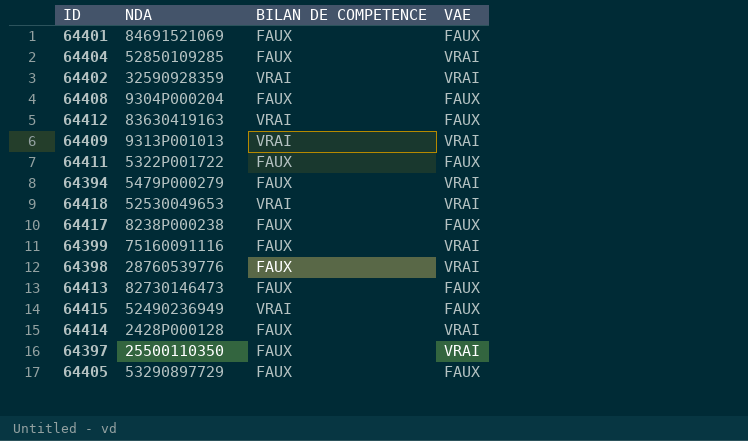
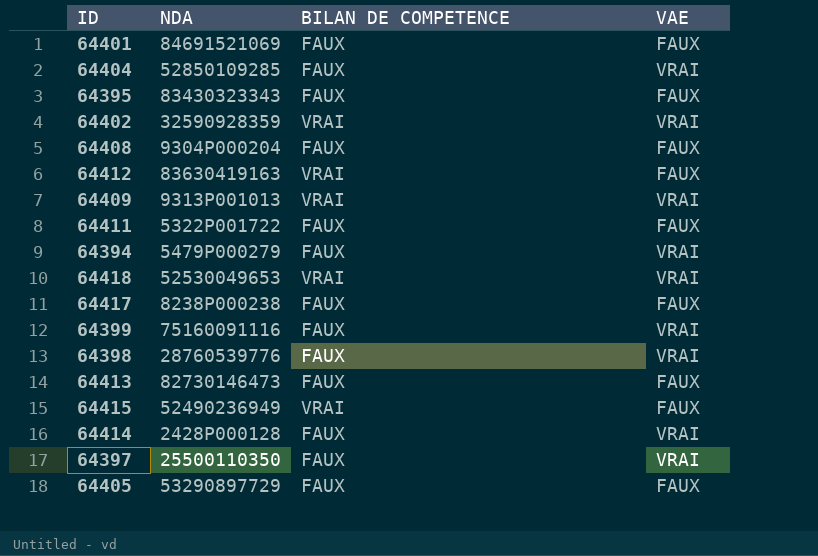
row 64395: none -> 83430323343 | FAUX | FAUX

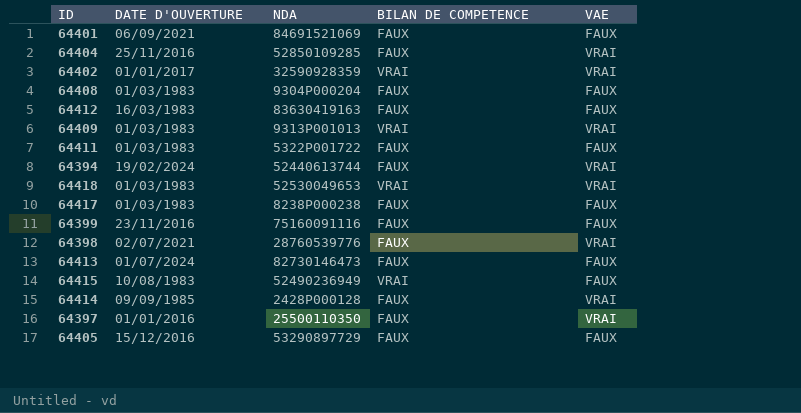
column DATE D'OUVERTURE | position: none -> 2
row 64395: 83430323343 | FAUX | FAUX -> none
64412 | BILAN DE COMPETENCE: VRAI -> FAUX
64394 | NDA: 5479P000279 -> 52440613744
64399 | VAE: VRAI -> FAUX

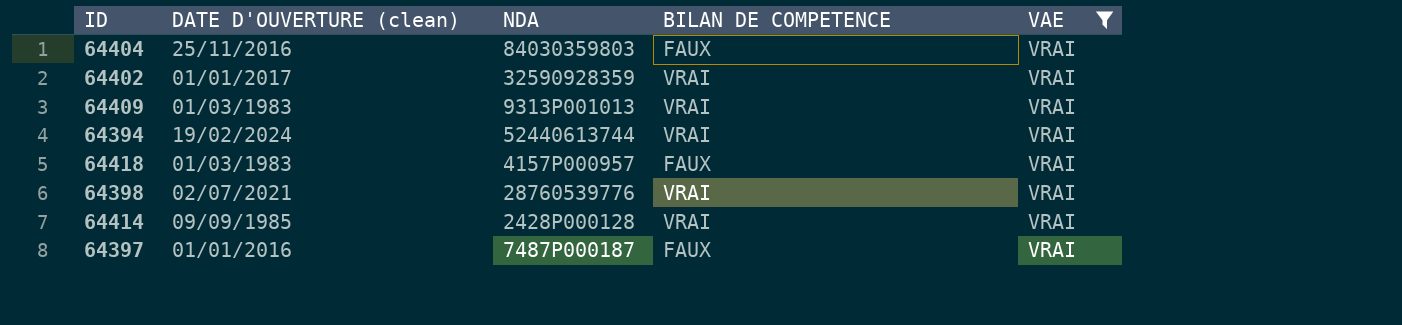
filter: none -> VAE = VRAI
column name: DATE D'OUVERTURE -> DATE D'OUVERTURE (clean)
64404 | NDA: 52850109285 -> 84030359803
64394 | BILAN DE COMPETENCE: FAUX -> VRAI
64418 | NDA: 52530049653 -> 4157P000957
64418 | BILAN DE COMPETENCE: VRAI -> FAUX
64398 | BILAN DE COMPETENCE: FAUX -> VRAI
64414 | BILAN DE COMPETENCE: FAUX -> VRAI
64397 | NDA: 25500110350 -> 7487P000187

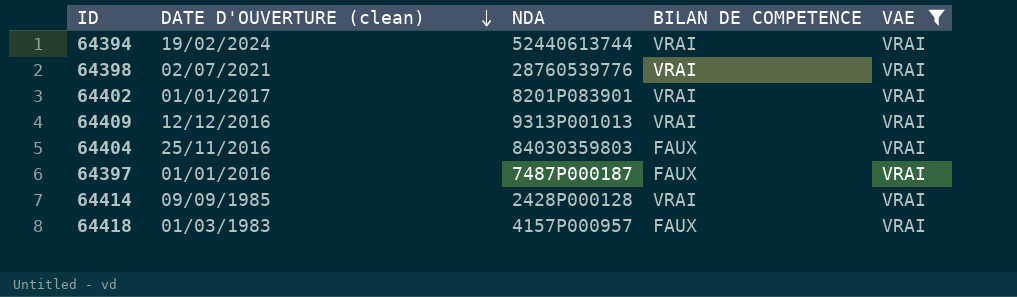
row order: none -> DATE D'OUVERTURE (clean) descending
64402 | NDA: 32590928359 -> 8201P083901
64409 | DATE D'OUVERTURE (clean): 01/03/1983 -> 12/12/2016

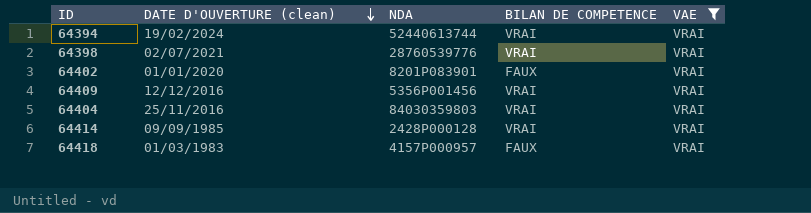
row 64397: 01/01/2016 | 7487P000187 | FAUX | VRAI -> none
64402 | DATE D'OUVERTURE (clean): 01/01/2017 -> 01/01/2020
64402 | BILAN DE COMPETENCE: VRAI -> FAUX
64409 | NDA: 9313P001013 -> 5356P001456
64404 | BILAN DE COMPETENCE: FAUX -> VRAI

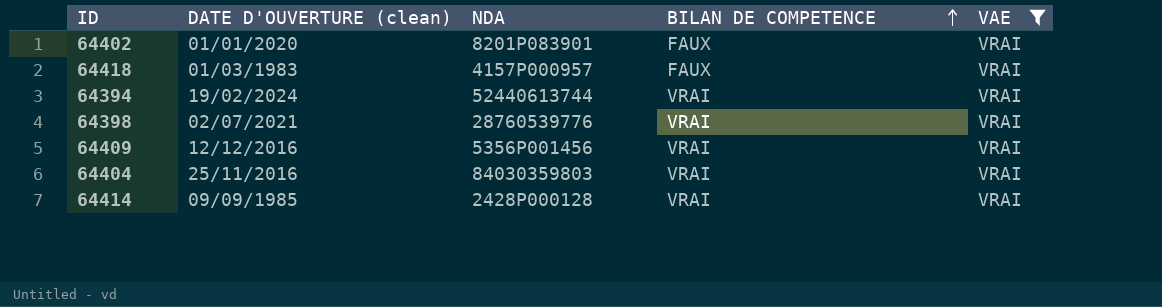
row order: DATE D'OUVERTURE (clean) descending -> BILAN DE COMPETENCE ascending

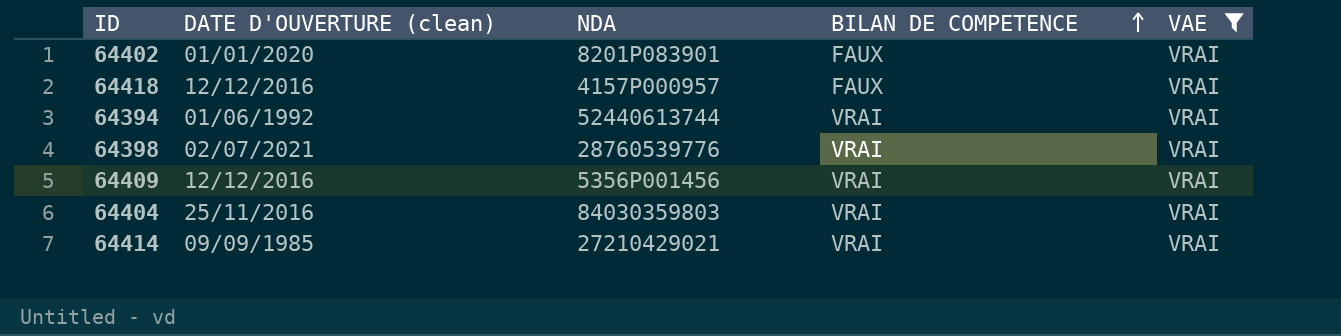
64418 | DATE D'OUVERTURE (clean): 01/03/1983 -> 12/12/2016
64394 | DATE D'OUVERTURE (clean): 19/02/2024 -> 01/06/1992
64414 | NDA: 2428P000128 -> 27210429021

